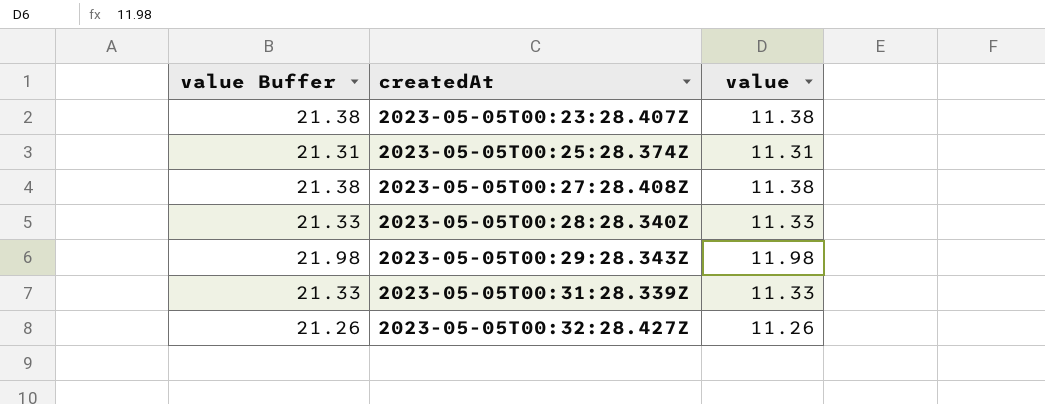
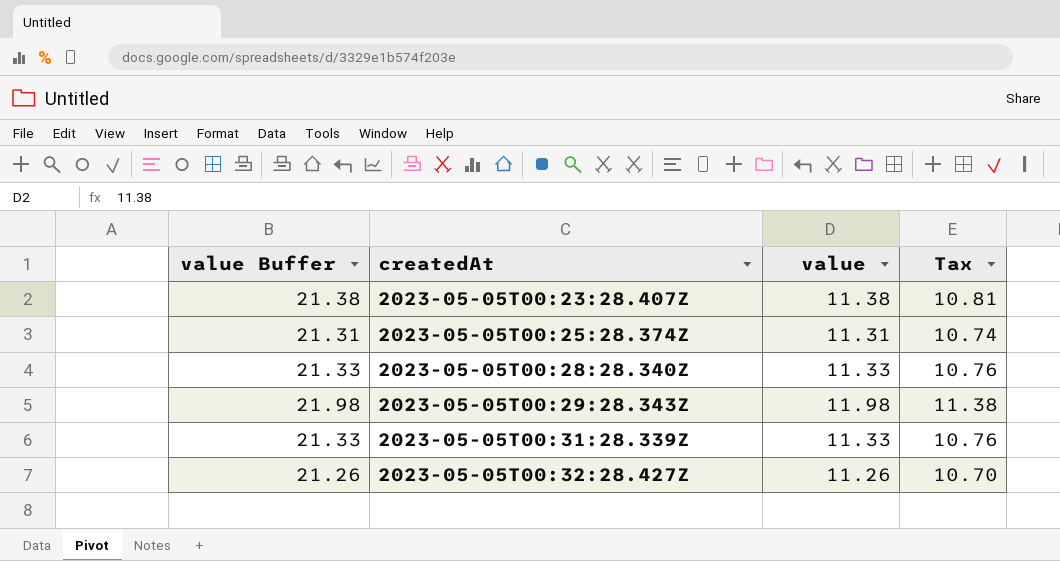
column Tax | formula: none -> [value] * 0.95
row 2023-05-05T00:27:28.408Z: 21.38 | 11.38 -> none

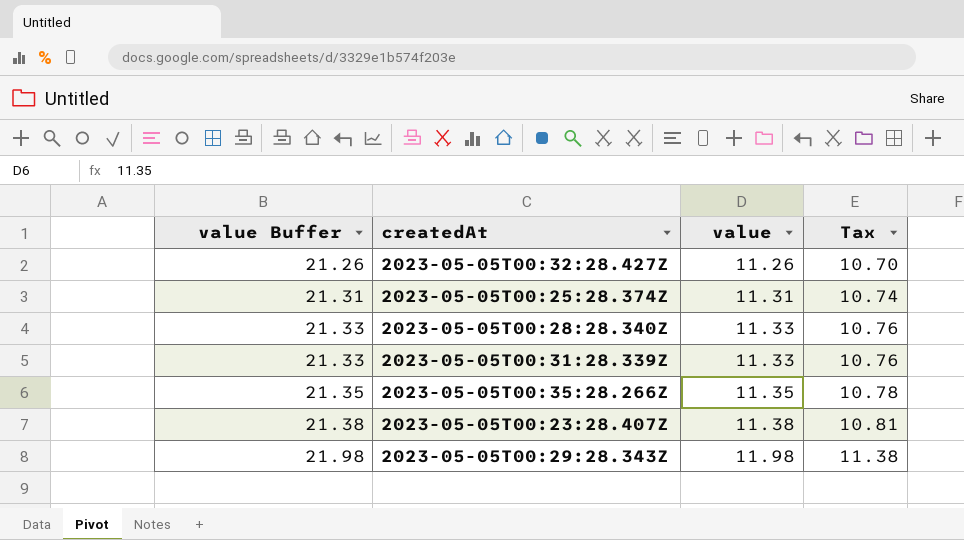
row order: createdAt ascending -> value Buffer ascending
row 2023-05-05T00:35:28.266Z: none -> 21.35 | 11.35 | 10.78

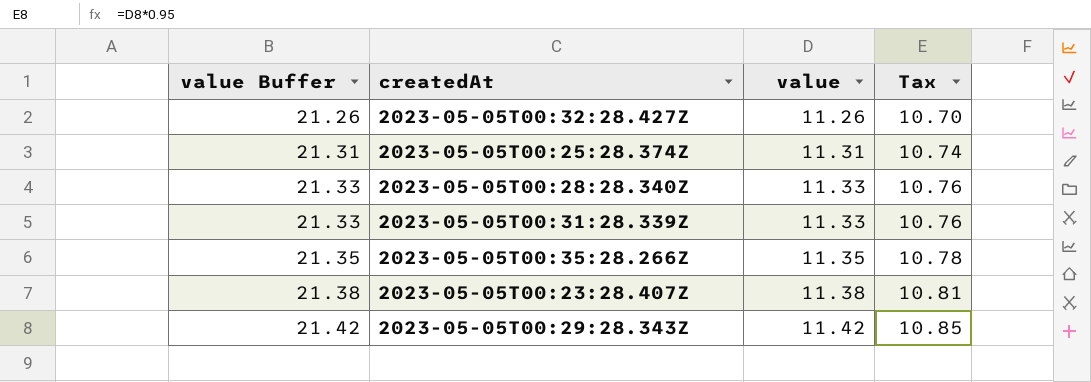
2023-05-05T00:29:28.343Z | value Buffer: 21.98 -> 21.42
2023-05-05T00:29:28.343Z | value: 11.98 -> 11.42
2023-05-05T00:29:28.343Z | Tax: 11.38 -> 10.85

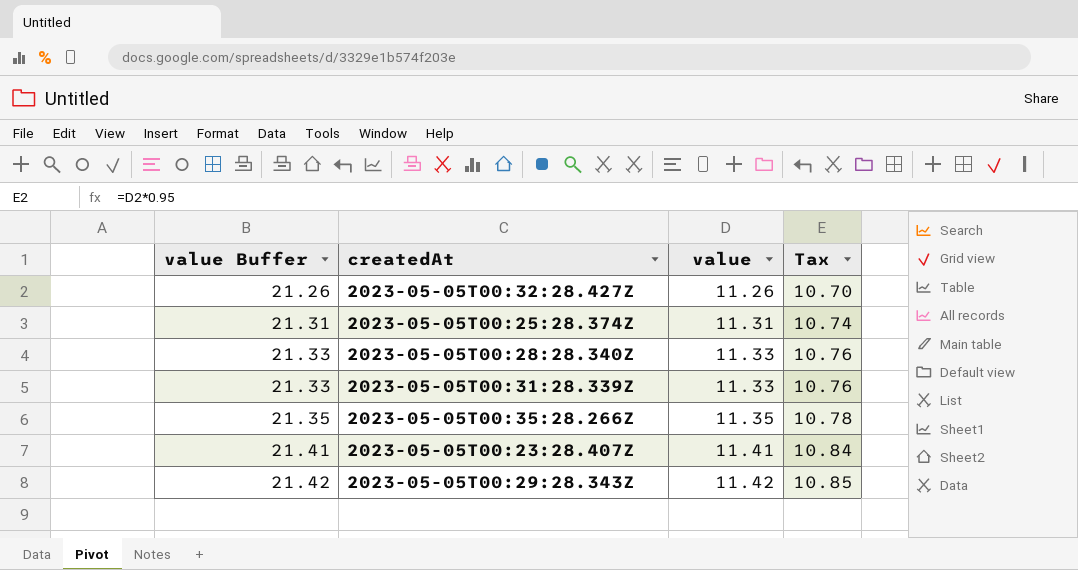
2023-05-05T00:23:28.407Z | value Buffer: 21.38 -> 21.41
2023-05-05T00:23:28.407Z | value: 11.38 -> 11.41
2023-05-05T00:23:28.407Z | Tax: 10.81 -> 10.84

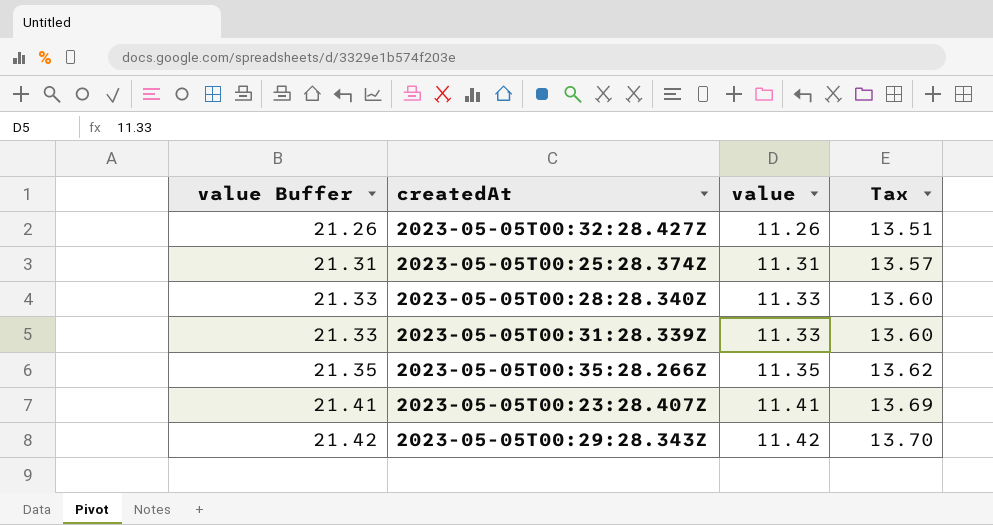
column Tax | formula: [value] * 0.95 -> [value] * 1.2

